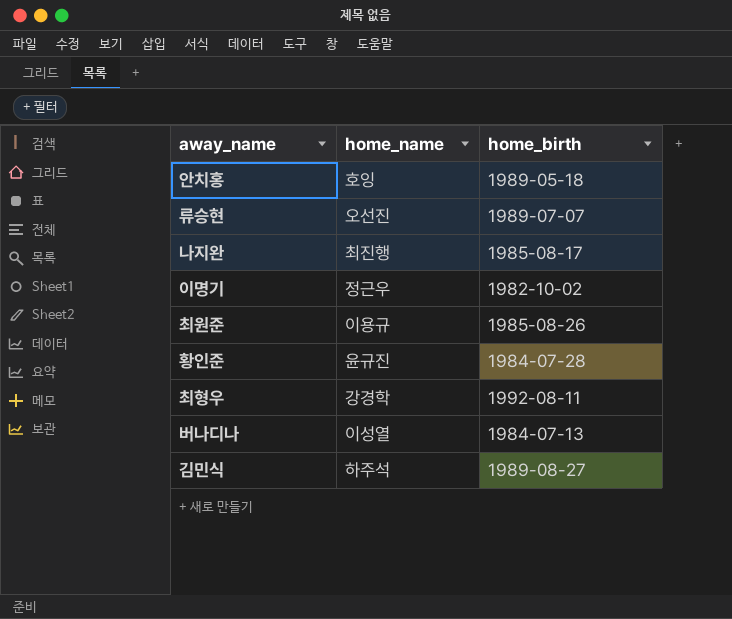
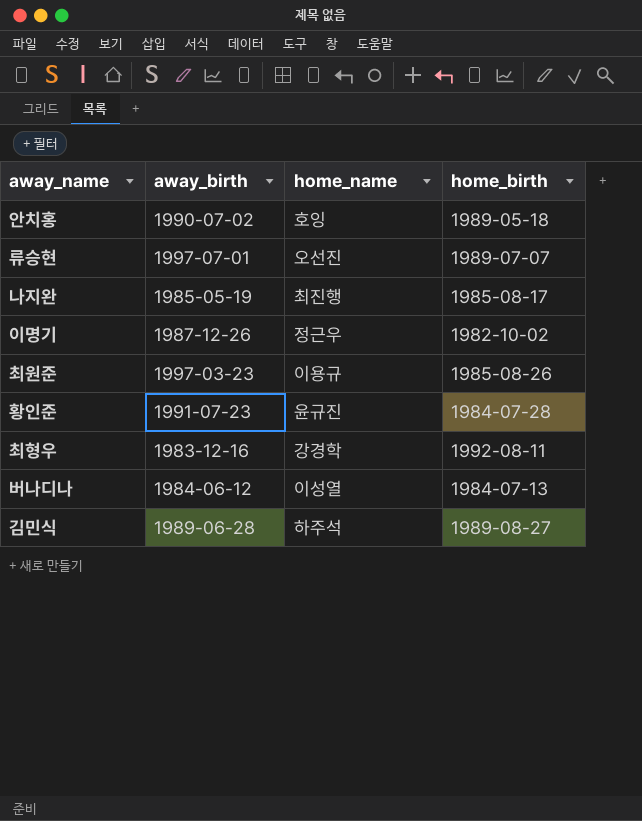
column away_birth | position: none -> 2

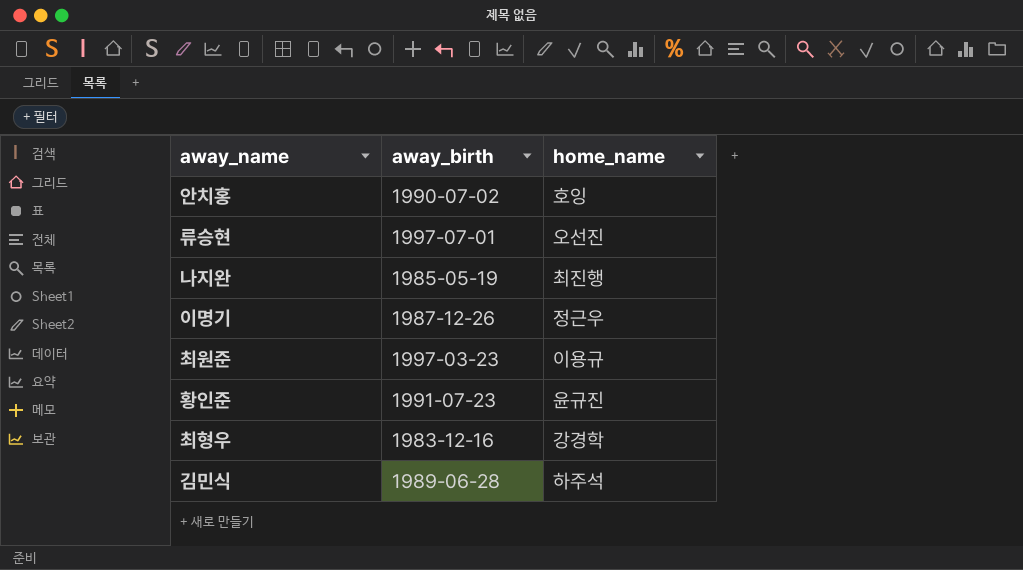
column home_birth | position: 4 -> none
row 버나디나: 1984-06-12 | 이성열 | 1984-07-13 -> none

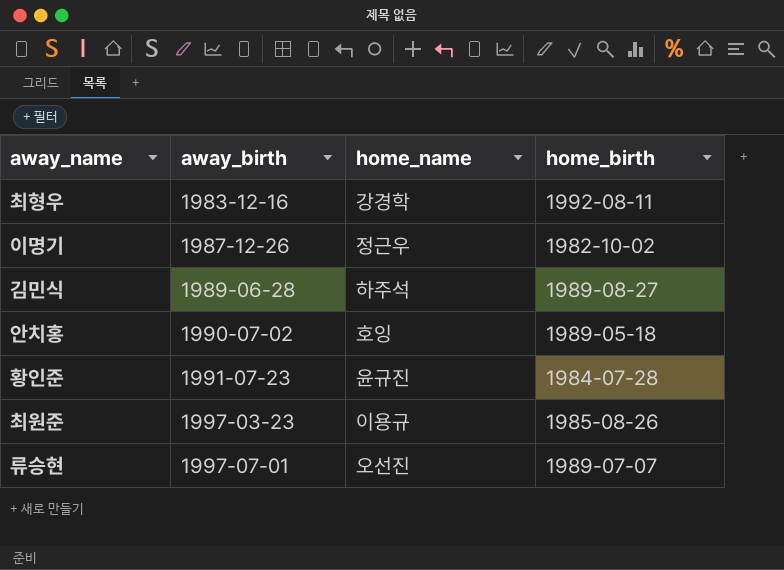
row order: none -> away_birth ascending
column home_birth | position: none -> 4
row 나지완: 1985-05-19 | 최진행 -> none

